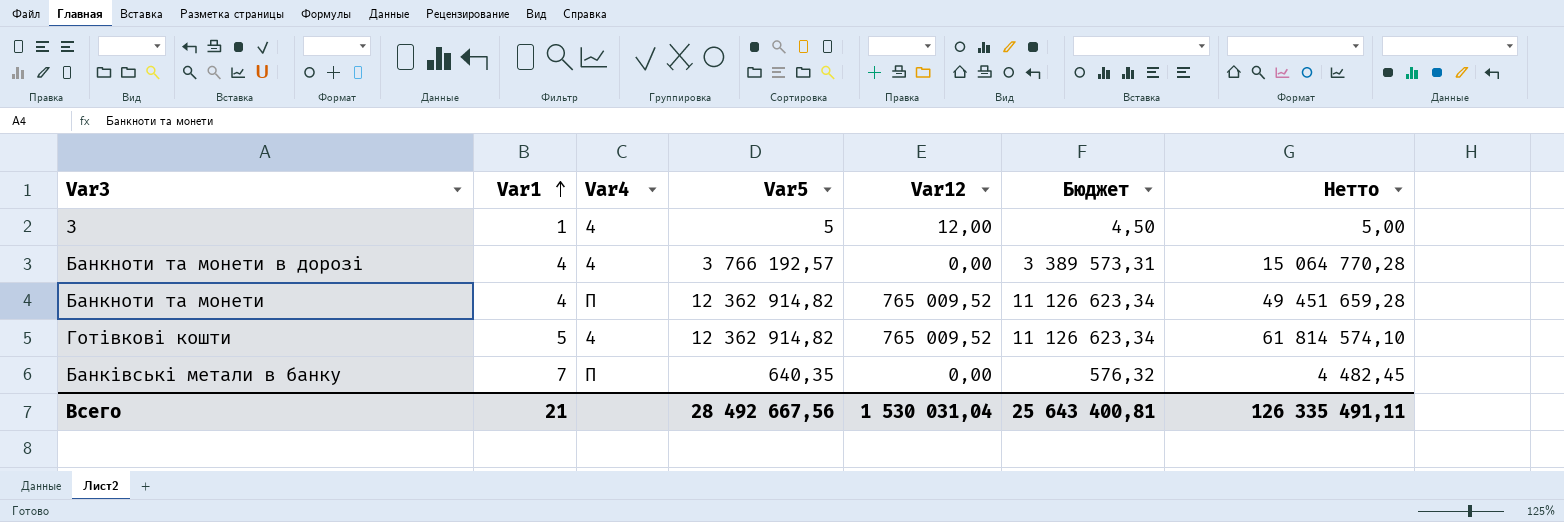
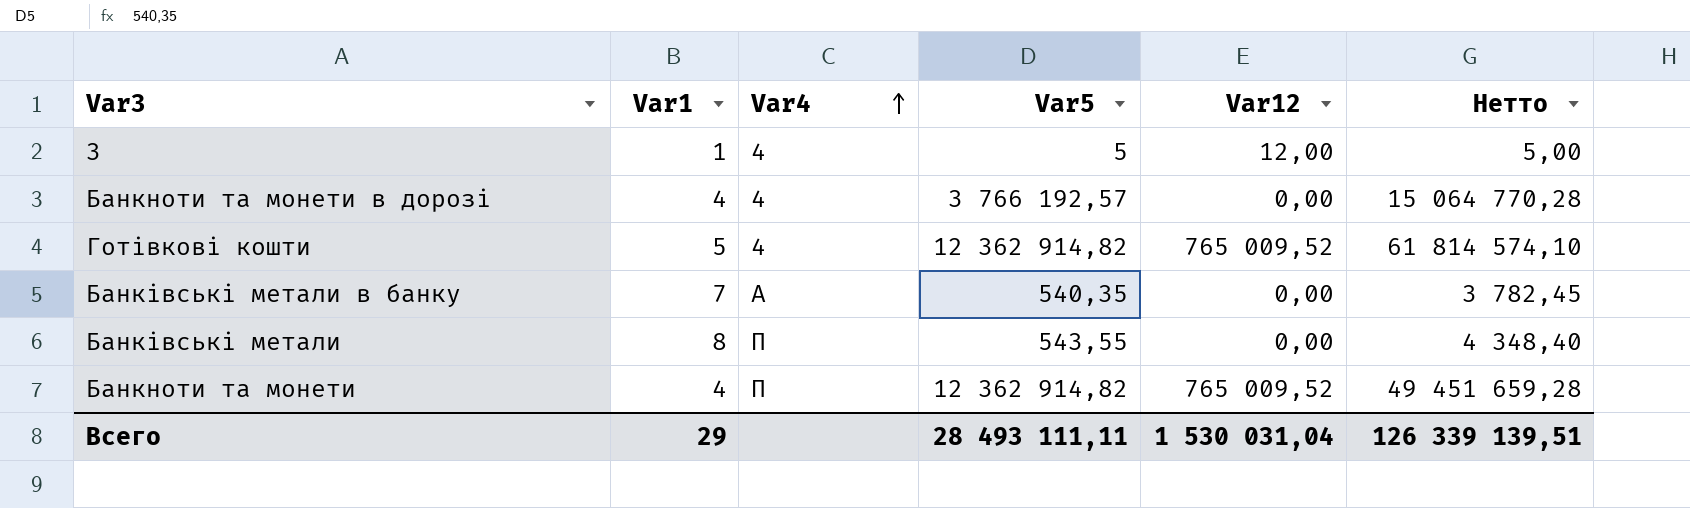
row order: Var1 ascending -> Var4 ascending
column Бюджет | formula: [Var5] * 0,9 -> none
Банківські метали в банку | Var4: П -> A
Банківські метали в банку | Var5: 640,35 -> 540,35
Банківські метали в банку | Нетто: 4 482,45 -> 3 782,45
row Банківські метали: none -> 8 | П | 543,55 | 0,00 | 4 348,40
Всего | Var1: 21 -> 29
Всего | Var5: 28 492 667,56 -> 28 493 111,11
Всего | Нетто: 126 335 491,11 -> 126 339 139,51

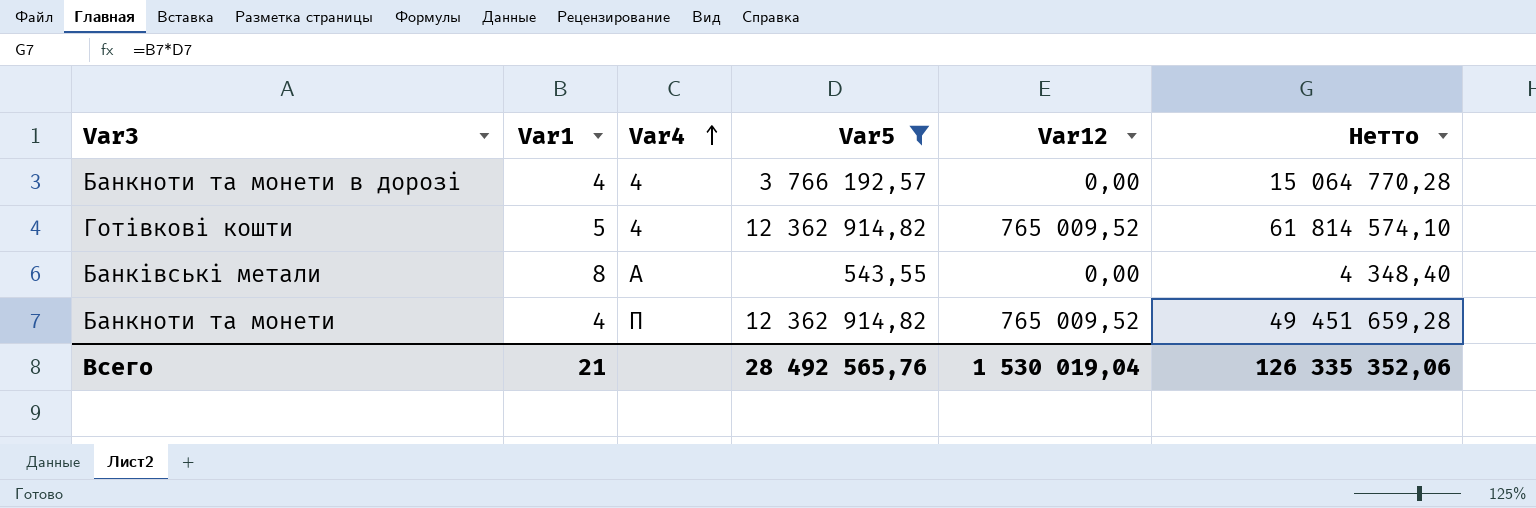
filter: none -> Var5 >= 543,55
Банківські метали | Var4: П -> A
Всего | Var1: 29 -> 21
Всего | Var5: 28 493 111,11 -> 28 492 565,76
Всего | Var12: 1 530 031,04 -> 1 530 019,04
Всего | Нетто: 126 339 139,51 -> 126 335 352,06

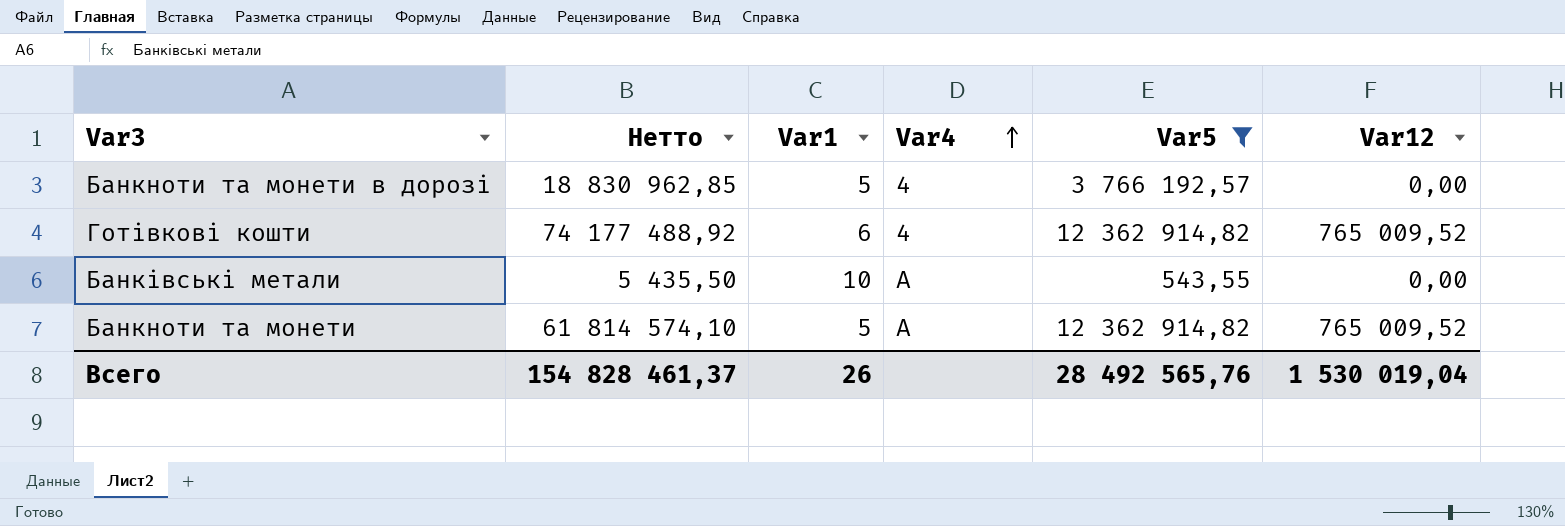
column Нетто | position: 6 -> 2
Банкноти та монети в дорозі | Нетто: 15 064 770,28 -> 18 830 962,85
Банкноти та монети в дорозі | Var1: 4 -> 5
Готівкові кошти | Нетто: 61 814 574,10 -> 74 177 488,92
Готівкові кошти | Var1: 5 -> 6
Банківські метали | Нетто: 4 348,40 -> 5 435,50
Банківські метали | Var1: 8 -> 10
Банкноти та монети | Нетто: 49 451 659,28 -> 61 814 574,10
Банкноти та монети | Var1: 4 -> 5
Банкноти та монети | Var4: П -> A
Всего | Нетто: 126 335 352,06 -> 154 828 461,37
Всего | Var1: 21 -> 26

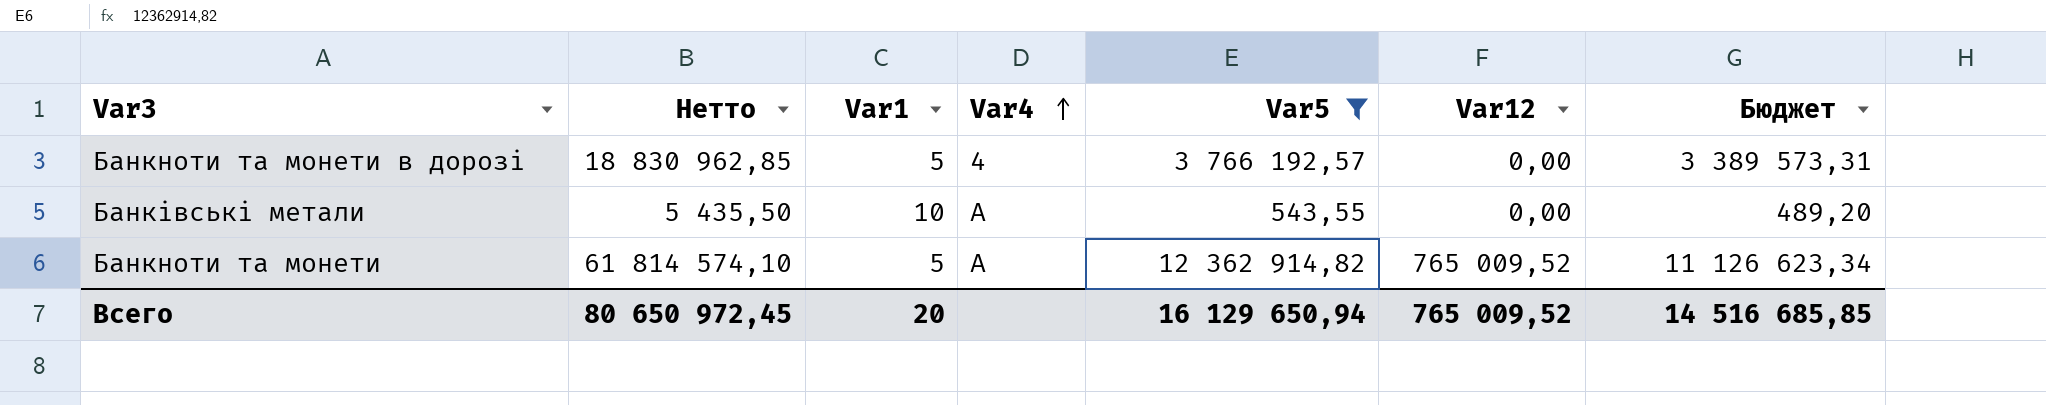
column Бюджет | formula: none -> [Var5] * 0,9
row Готівкові кошти: 74 177 488,92 | 6 | 4 | 12 362 914,82 | 765 009,52 -> none
Всего | Нетто: 154 828 461,37 -> 80 650 972,45
Всего | Var1: 26 -> 20
Всего | Var5: 28 492 565,76 -> 16 129 650,94
Всего | Var12: 1 530 019,04 -> 765 009,52

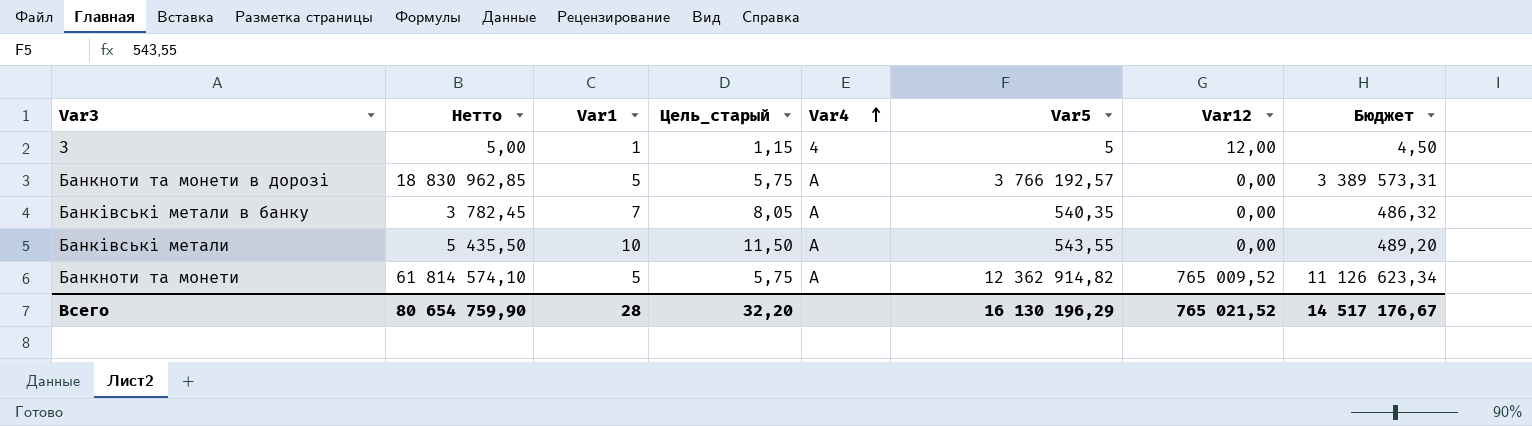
filter: Var5 >= 543,55 -> none
column Цель_старый | formula: none -> [Var1] * 1,15
Банкноти та монети в дорозі | Var4: 4 -> A
Всего | Нетто: 80 650 972,45 -> 80 654 759,90
Всего | Var1: 20 -> 28
Всего | Var5: 16 129 650,94 -> 16 130 196,29
Всего | Var12: 765 009,52 -> 765 021,52
Всего | Бюджет: 14 516 685,85 -> 14 517 176,67

